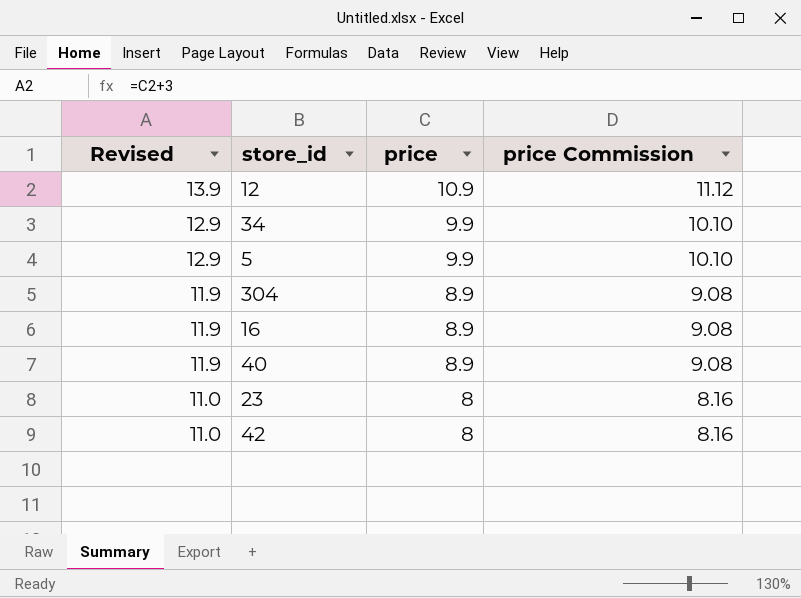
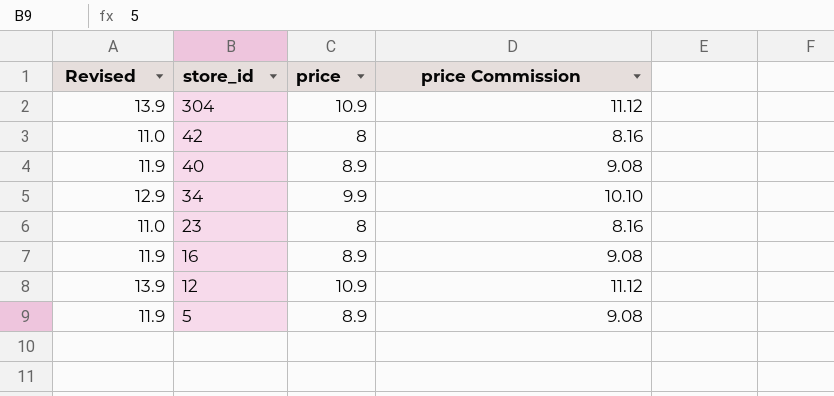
row order: Revised descending -> store_id descending
304 | Revised: 11.9 -> 13.9
304 | price: 8.9 -> 10.9
304 | price Commission: 9.08 -> 11.12
5 | Revised: 12.9 -> 11.9
5 | price: 9.9 -> 8.9
5 | price Commission: 10.10 -> 9.08

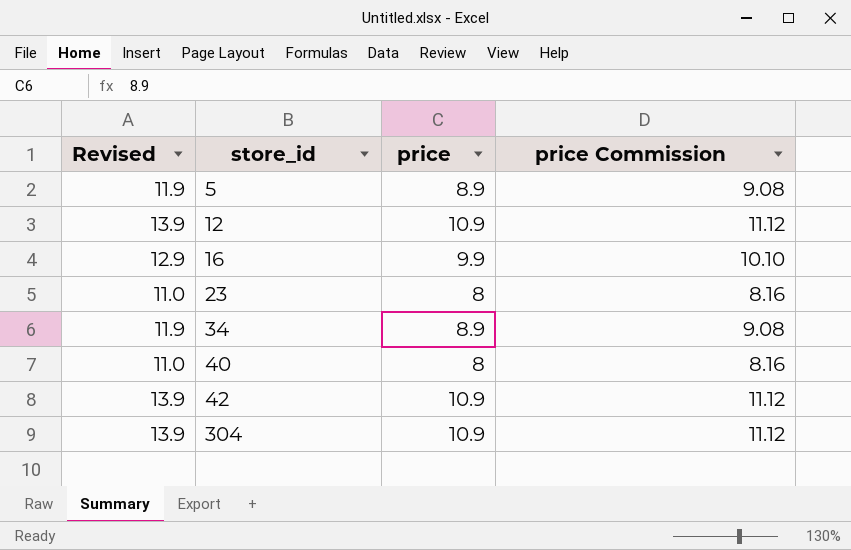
row order: store_id descending -> store_id ascending
16 | Revised: 11.9 -> 12.9
16 | price: 8.9 -> 9.9
16 | price Commission: 9.08 -> 10.10
34 | Revised: 12.9 -> 11.9
34 | price: 9.9 -> 8.9
34 | price Commission: 10.10 -> 9.08
40 | Revised: 11.9 -> 11.0
40 | price: 8.9 -> 8
40 | price Commission: 9.08 -> 8.16
42 | Revised: 11.0 -> 13.9
42 | price: 8 -> 10.9
42 | price Commission: 8.16 -> 11.12

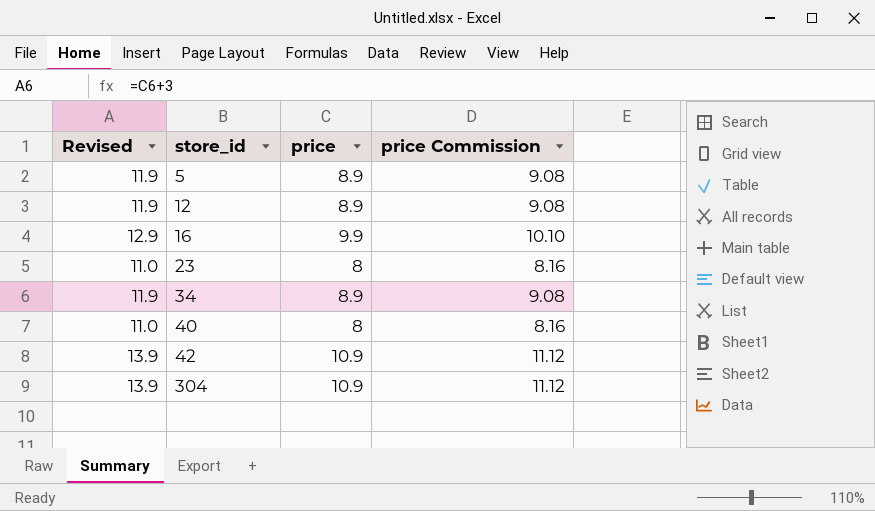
12 | Revised: 13.9 -> 11.9
12 | price: 10.9 -> 8.9
12 | price Commission: 11.12 -> 9.08

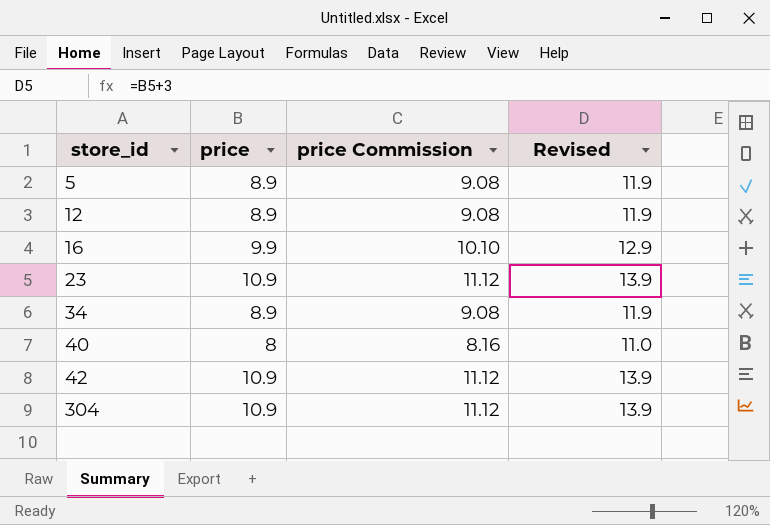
column Revised | position: 1 -> 4
23 | price: 8 -> 10.9
23 | price Commission: 8.16 -> 11.12
23 | Revised: 11.0 -> 13.9

